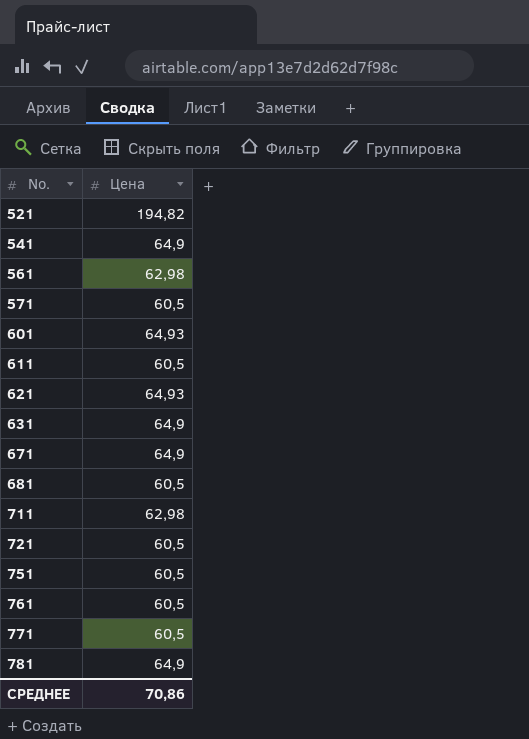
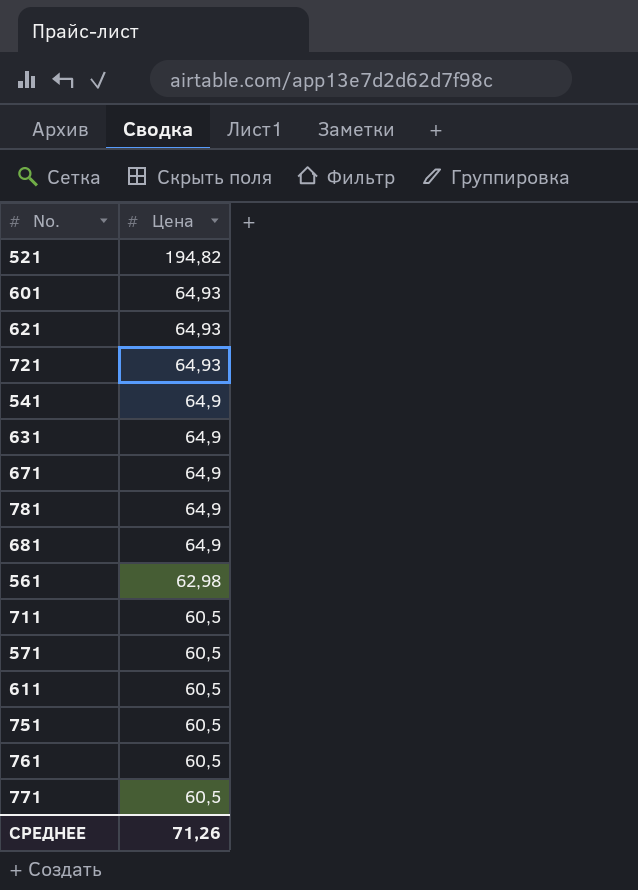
row order: No. ascending -> Цена descending
721 | Цена: 60,5 -> 64,93
681 | Цена: 60,5 -> 64,9
711 | Цена: 62,98 -> 60,5
СРЕДНЕЕ | Цена: 70,86 -> 71,26

